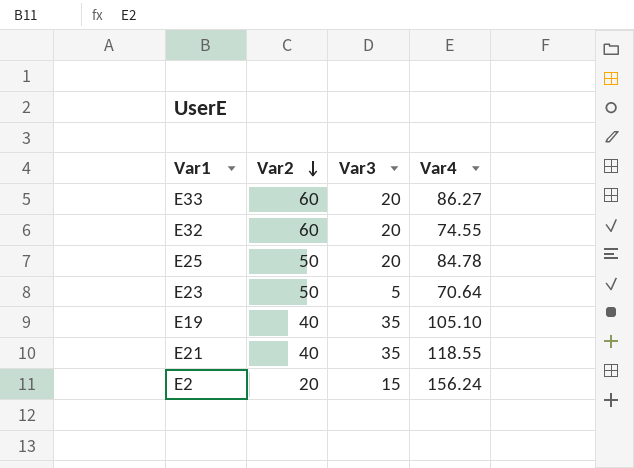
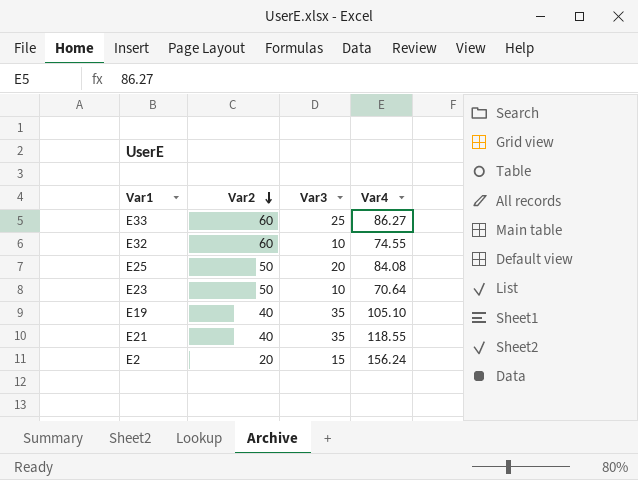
E33 | Var3: 20 -> 25
E32 | Var3: 20 -> 10
E25 | Var4: 84.78 -> 84.08
E23 | Var3: 5 -> 10

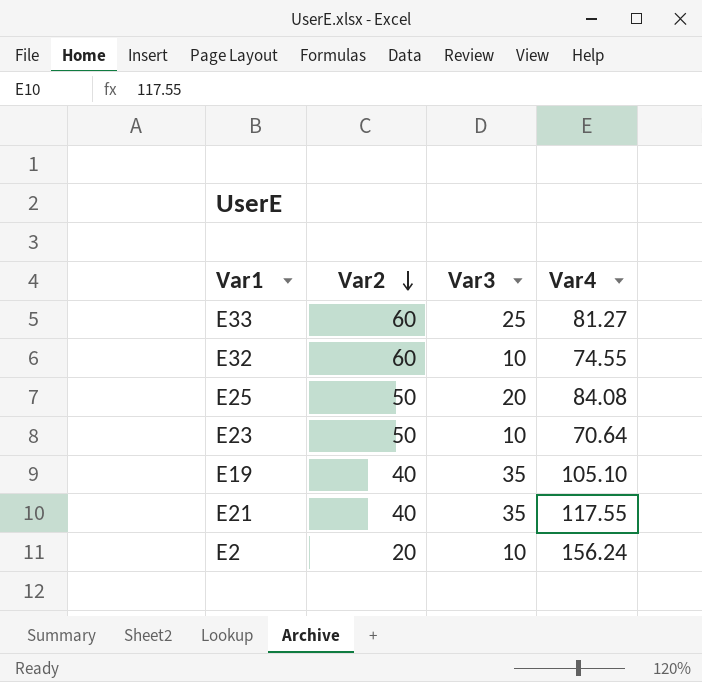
E33 | Var4: 86.27 -> 81.27
E21 | Var4: 118.55 -> 117.55
E2 | Var3: 15 -> 10

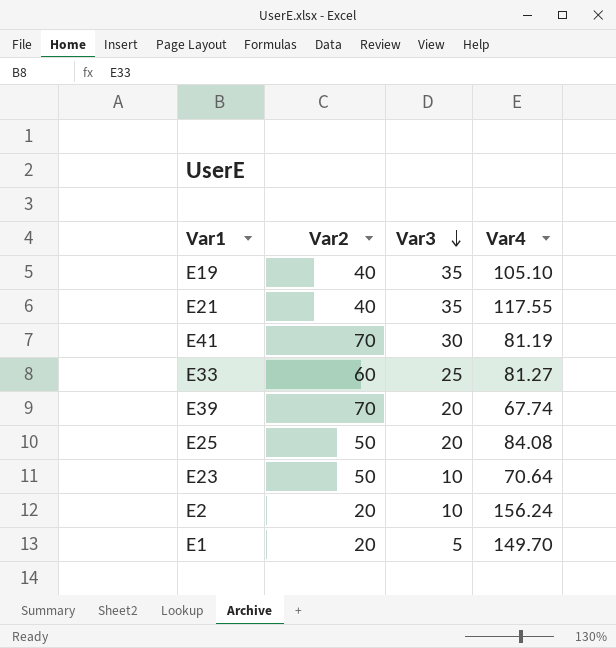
row order: Var2 descending -> Var3 descending
row E32: 60 | 10 | 74.55 -> none
row E41: none -> 70 | 30 | 81.19
row E39: none -> 70 | 20 | 67.74
row E1: none -> 20 | 5 | 149.70

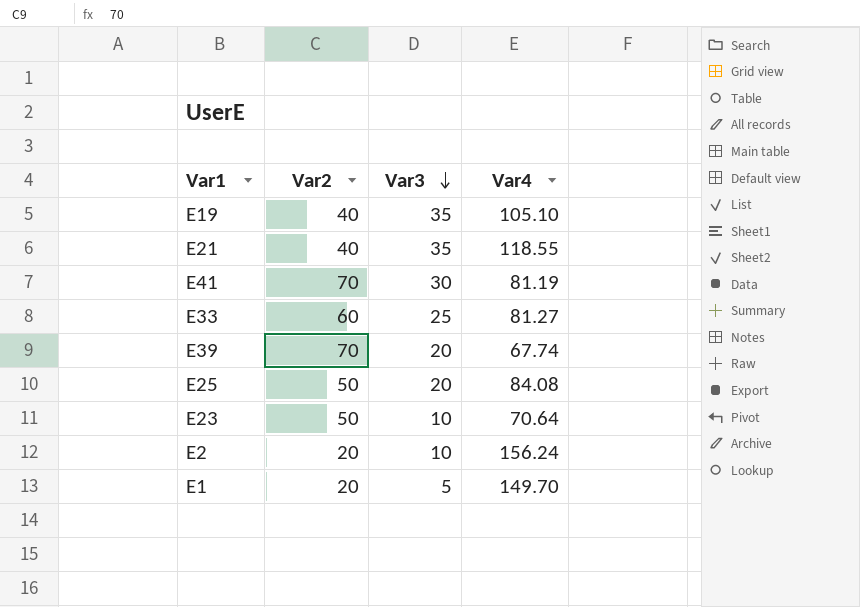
E21 | Var4: 117.55 -> 118.55

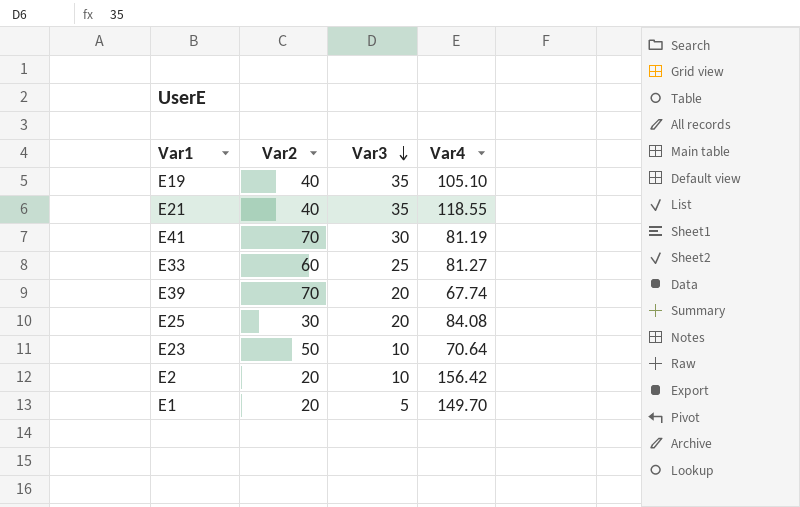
E25 | Var2: 50 -> 30
E2 | Var4: 156.24 -> 156.42

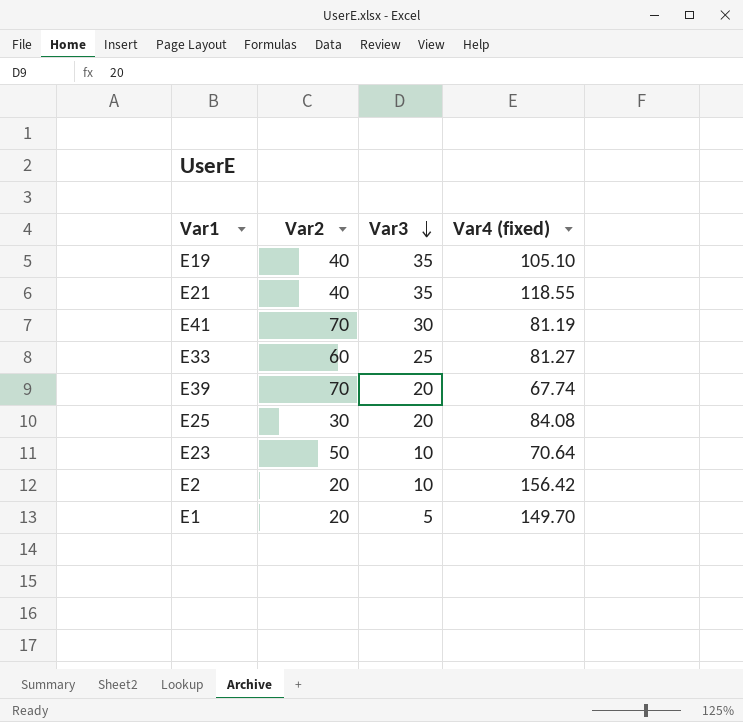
column name: Var4 -> Var4 (fixed)

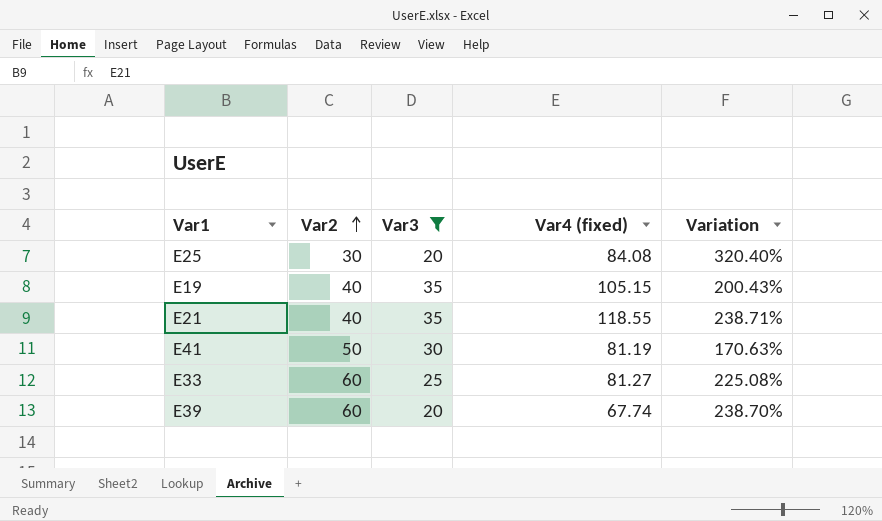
filter: none -> Var3 >= 20
row order: Var3 descending -> Var2 ascending
column Variation | formula: none -> ([Var4 (fixed)] - [Var3]) / [Var3]
E19 | Var4 (fixed): 105.10 -> 105.15
E41 | Var2: 70 -> 50
E39 | Var2: 70 -> 60

